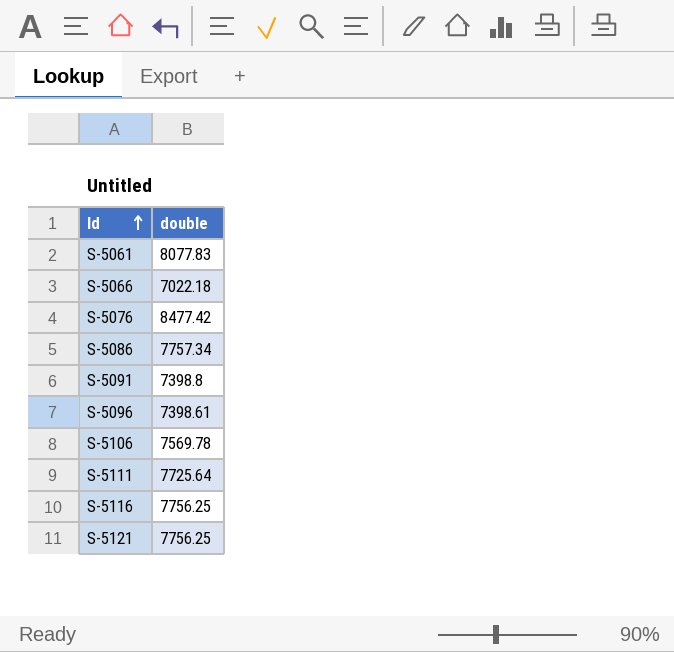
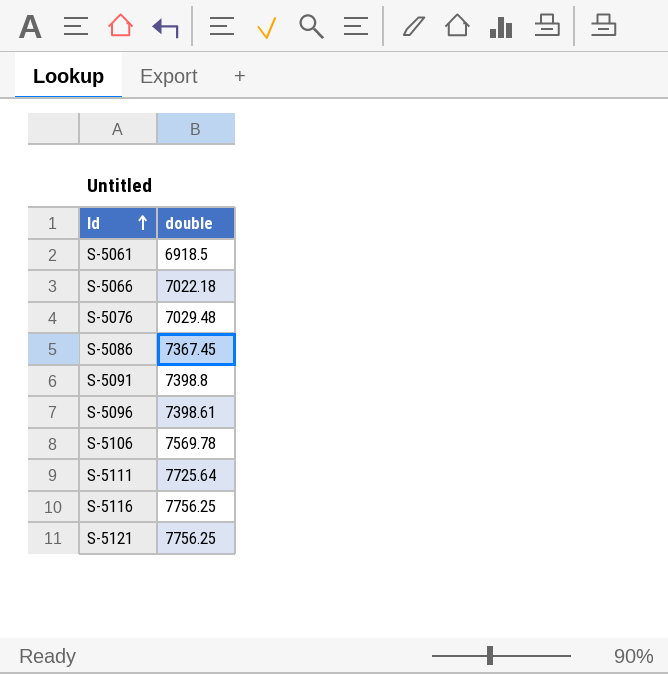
S-5061 | double: 8077.83 -> 6918.5
S-5076 | double: 8477.42 -> 7029.48
S-5086 | double: 7757.34 -> 7367.45

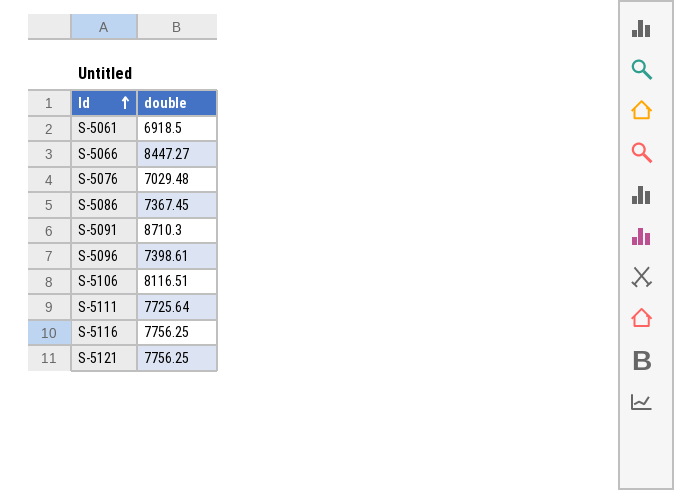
S-5066 | double: 7022.18 -> 8447.27
S-5091 | double: 7398.8 -> 8710.3
S-5106 | double: 7569.78 -> 8116.51

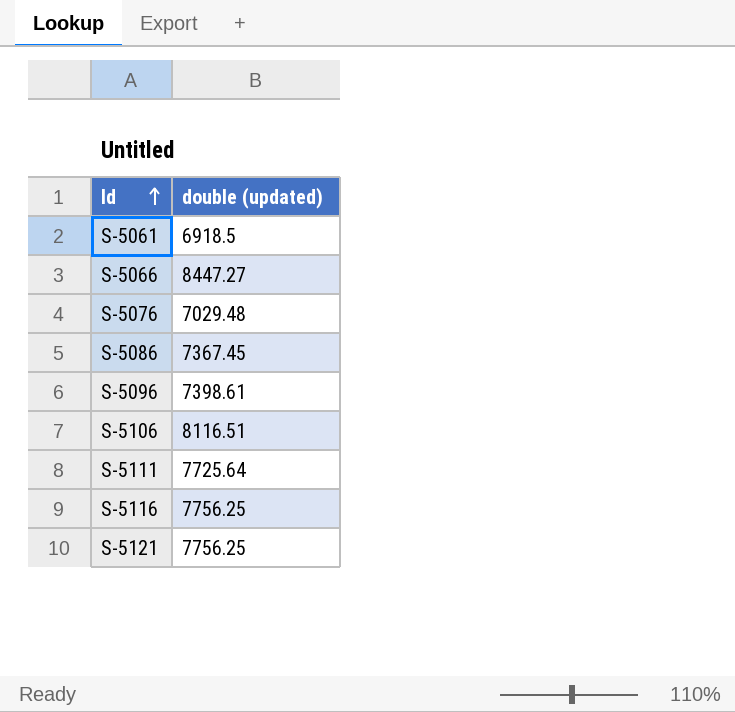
column name: double -> double (updated)
row S-5091: 8710.3 -> none

